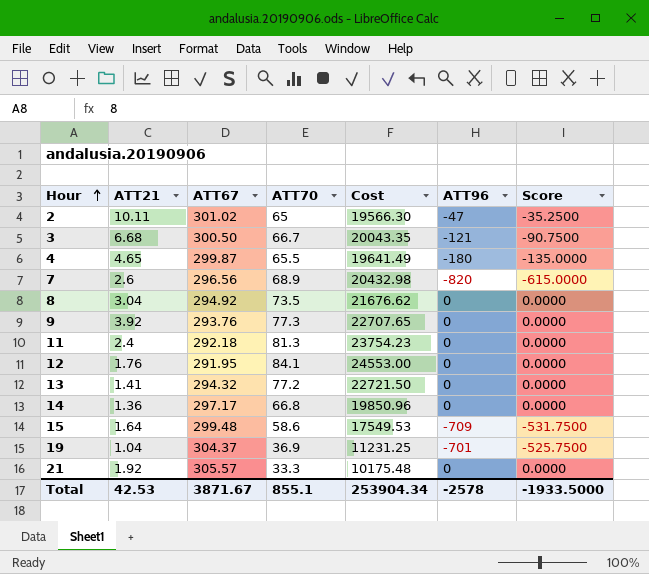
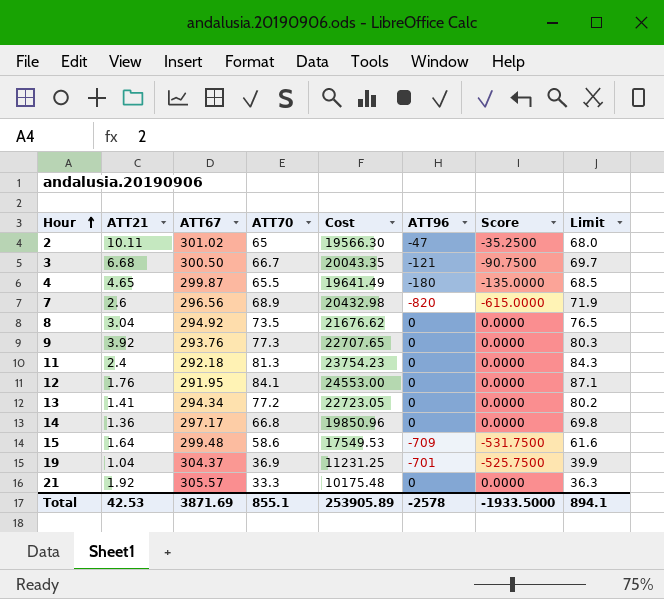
column Limit | formula: none -> [ATT70] + 3
13 | ATT67: 294.32 -> 294.34
13 | Cost: 22721.50 -> 22723.05
Total | ATT67: 3871.67 -> 3871.69
Total | Cost: 253904.34 -> 253905.89

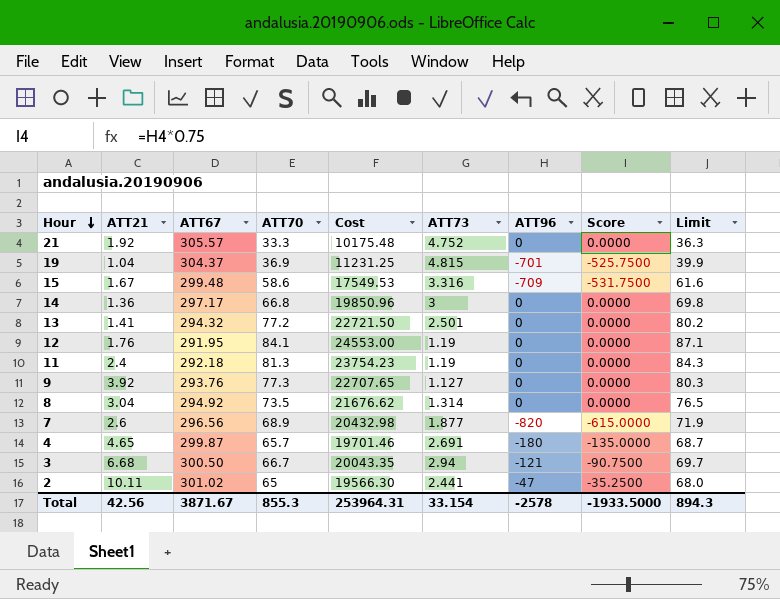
row order: Hour ascending -> Hour descending
column ATT73 | position: none -> 6
15 | ATT21: 1.64 -> 1.67
13 | ATT67: 294.34 -> 294.32
13 | Cost: 22723.05 -> 22721.50
4 | ATT70: 65.5 -> 65.7
4 | Cost: 19641.49 -> 19701.46
4 | Limit: 68.5 -> 68.7
Total | ATT21: 42.53 -> 42.56
Total | ATT67: 3871.69 -> 3871.67
Total | ATT70: 855.1 -> 855.3
Total | Cost: 253905.89 -> 253964.31
Total | Limit: 894.1 -> 894.3

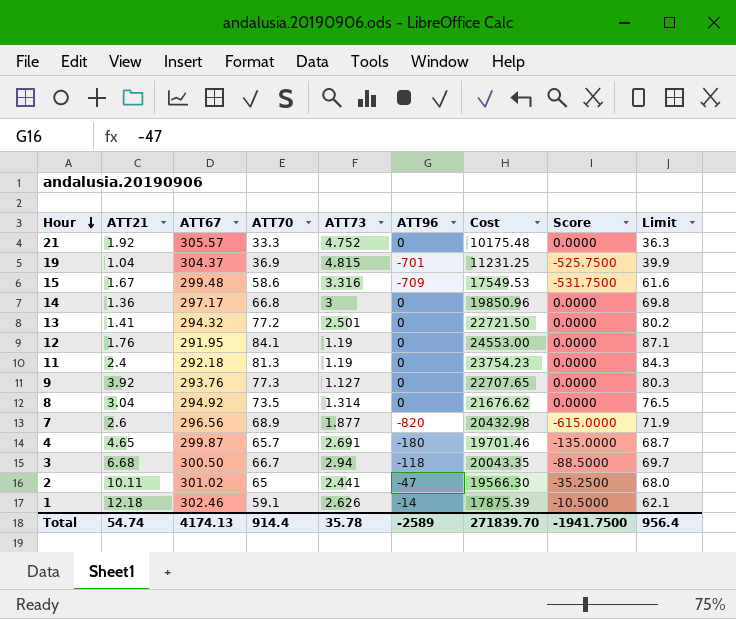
column Cost | position: 5 -> 7
3 | ATT96: -121 -> -118
3 | Score: -90.7500 -> -88.5000
row 1: none -> 12.18 | 302.46 | 59.1 | 2.626 | -14 | 17875.39 | -10.5000 | 62.1
Total | ATT21: 42.56 -> 54.74
Total | ATT67: 3871.67 -> 4174.13
Total | ATT70: 855.3 -> 914.4
Total | ATT73: 33.154 -> 35.78
Total | ATT96: -2578 -> -2589
Total | Cost: 253964.31 -> 271839.70
Total | Score: -1933.5000 -> -1941.7500
Total | Limit: 894.3 -> 956.4

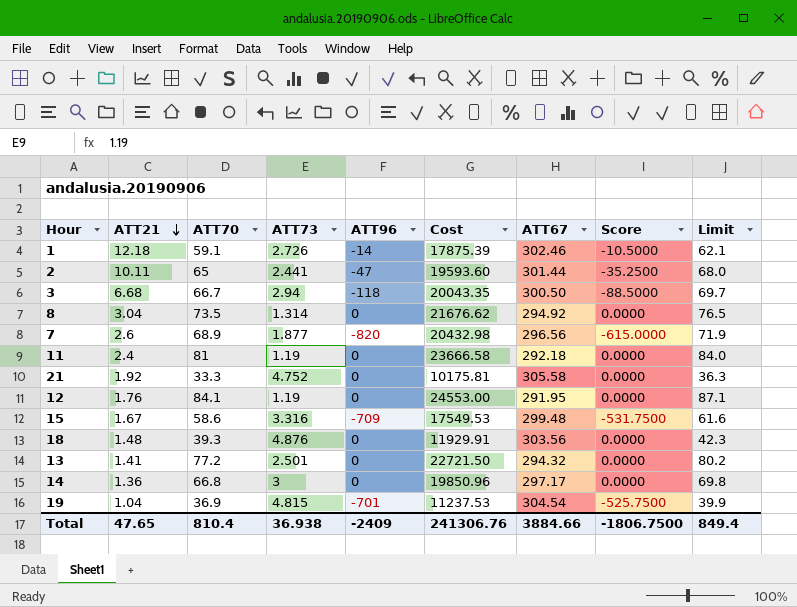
row order: Hour descending -> ATT21 descending
column ATT67 | position: 3 -> 7
row 9: 3.92 | 293.76 | 77.3 | 1.127 | 0 | 22707.65 | 0.0000 | 80.3 -> none
row 4: 4.65 | 299.87 | 65.7 | 2.691 | -180 | 19701.46 | -135.0000 | 68.7 -> none
1 | ATT73: 2.626 -> 2.726
2 | Cost: 19566.30 -> 19593.60
2 | ATT67: 301.02 -> 301.44
11 | ATT70: 81.3 -> 81
11 | Cost: 23754.23 -> 23666.58
11 | Limit: 84.3 -> 84.0
21 | Cost: 10175.48 -> 10175.81
21 | ATT67: 305.57 -> 305.58
row 18: none -> 1.48 | 39.3 | 4.876 | 0 | 11929.91 | 303.56 | 0.0000 | 42.3
19 | Cost: 11231.25 -> 11237.53
19 | ATT67: 304.37 -> 304.54
Total | ATT21: 54.74 -> 47.65
Total | ATT70: 914.4 -> 810.4
Total | ATT73: 35.78 -> 36.938
Total | ATT96: -2589 -> -2409
Total | Cost: 271839.70 -> 241306.76
Total | ATT67: 4174.13 -> 3884.66
Total | Score: -1941.7500 -> -1806.7500
Total | Limit: 956.4 -> 849.4

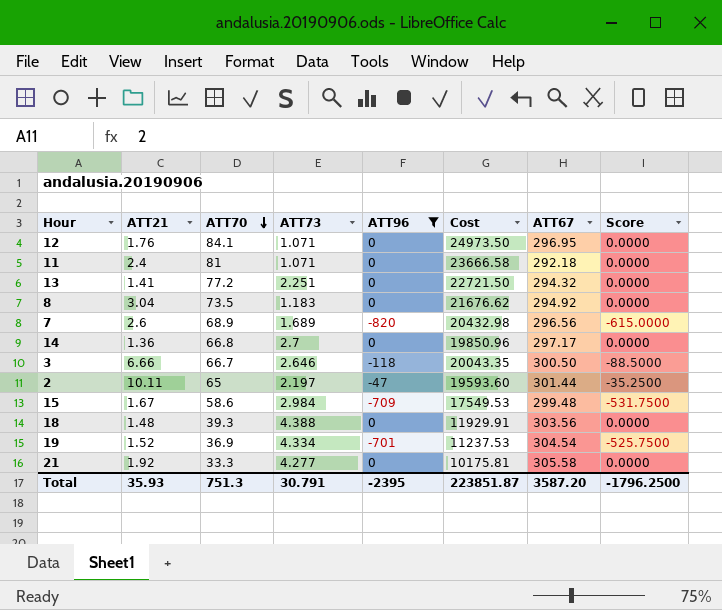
filter: none -> ATT96 != -14
row order: ATT21 descending -> ATT70 descending
column Limit | formula: [ATT70] + 3 -> none
12 | ATT73: 1.19 -> 1.071
12 | Cost: 24553.00 -> 24973.50
12 | ATT67: 291.95 -> 296.95
11 | ATT73: 1.19 -> 1.071
13 | ATT73: 2.501 -> 2.251
8 | ATT73: 1.314 -> 1.183
7 | ATT73: 1.877 -> 1.689
14 | ATT73: 3 -> 2.7
3 | ATT21: 6.68 -> 6.66
3 | ATT73: 2.94 -> 2.646
2 | ATT73: 2.441 -> 2.197
15 | ATT73: 3.316 -> 2.984
18 | ATT73: 4.876 -> 4.388
19 | ATT21: 1.04 -> 1.52
19 | ATT73: 4.815 -> 4.334
21 | ATT73: 4.752 -> 4.277
Total | ATT21: 47.65 -> 35.93
Total | ATT70: 810.4 -> 751.3
Total | ATT73: 36.938 -> 30.791
Total | ATT96: -2409 -> -2395
Total | Cost: 241306.76 -> 223851.87
Total | ATT67: 3884.66 -> 3587.20
Total | Score: -1806.7500 -> -1796.2500

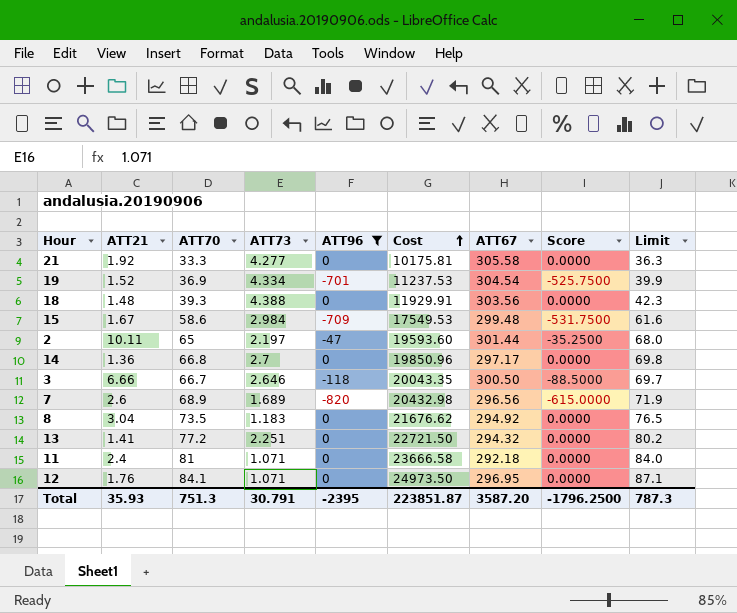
row order: ATT70 descending -> Cost ascending
column Limit | formula: none -> [ATT70] + 3

